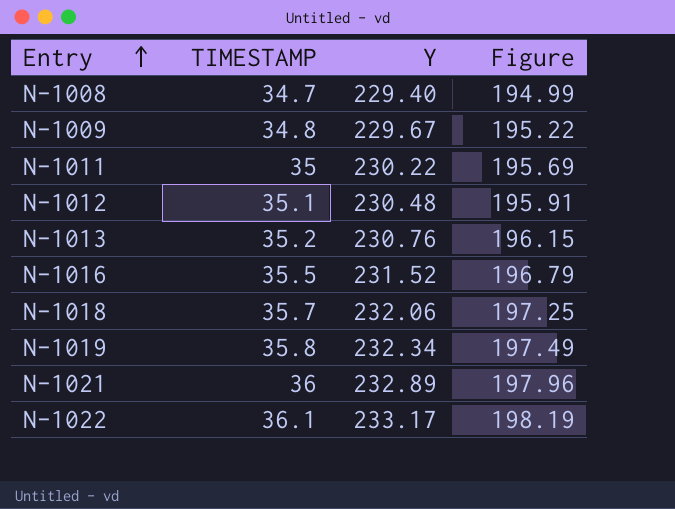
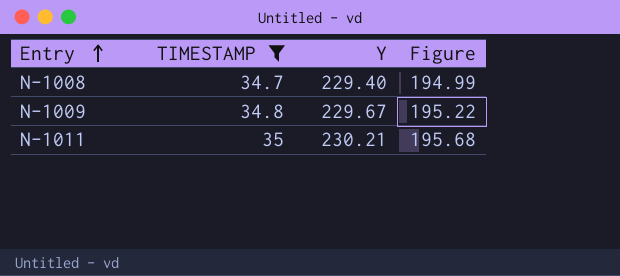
filter: none -> TIMESTAMP <= 35
N-1011 | Y: 230.22 -> 230.21
N-1011 | Figure: 195.69 -> 195.68

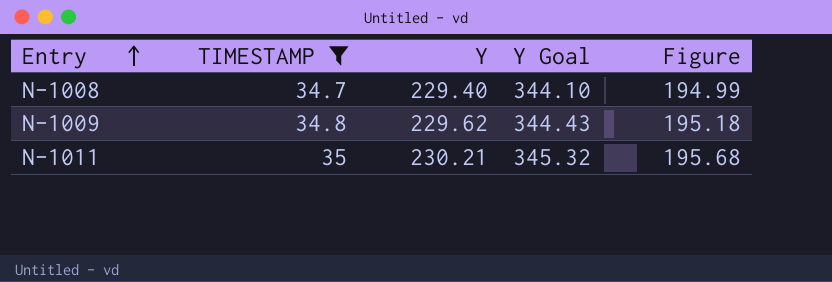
column Y Goal | formula: none -> [Y] * 1.5
N-1009 | Y: 229.67 -> 229.62
N-1009 | Figure: 195.22 -> 195.18

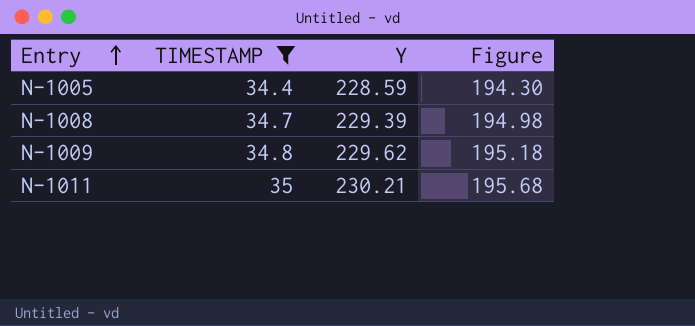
column Y Goal | formula: [Y] * 1.5 -> none
row N-1005: none -> 34.4 | 228.59 | 194.30
N-1008 | Y: 229.40 -> 229.39
N-1008 | Figure: 194.99 -> 194.98

